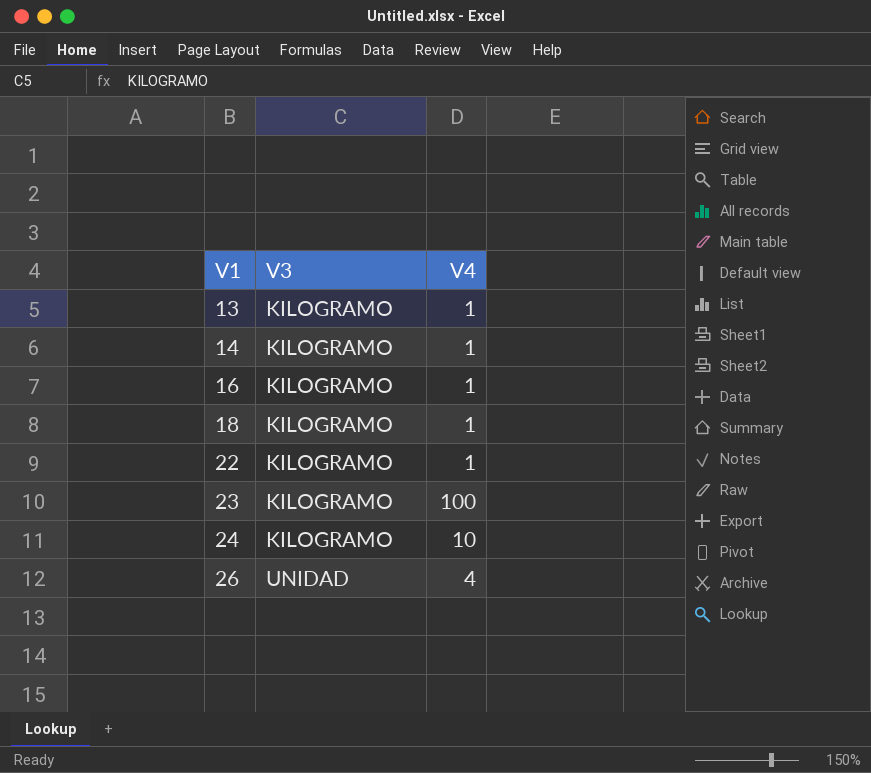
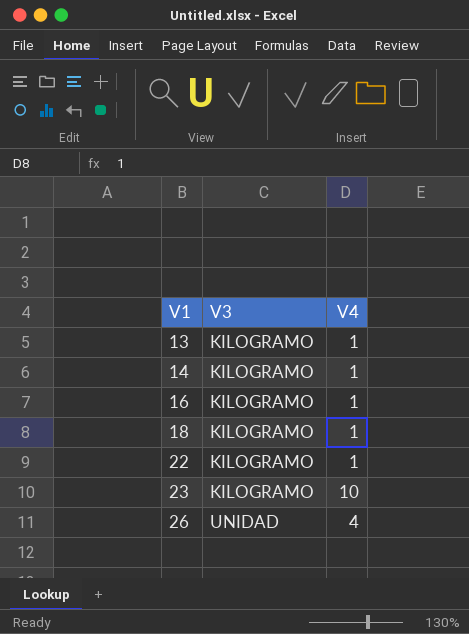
row 24: KILOGRAMO | 10 -> none
23 | V4: 100 -> 10

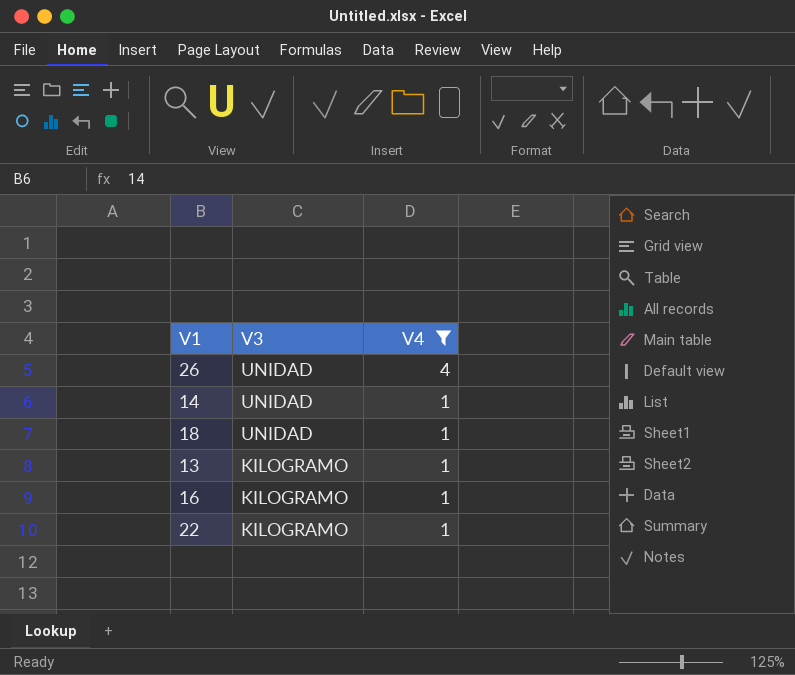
filter: none -> V4 != 10
row order: V1 ascending -> V3 descending
14 | V3: KILOGRAMO -> UNIDAD
18 | V3: KILOGRAMO -> UNIDAD

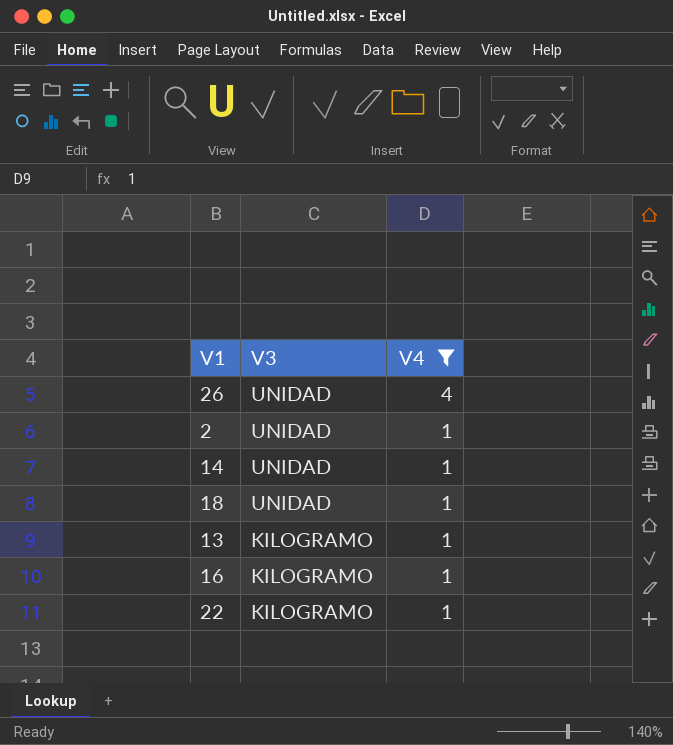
row 2: none -> UNIDAD | 1

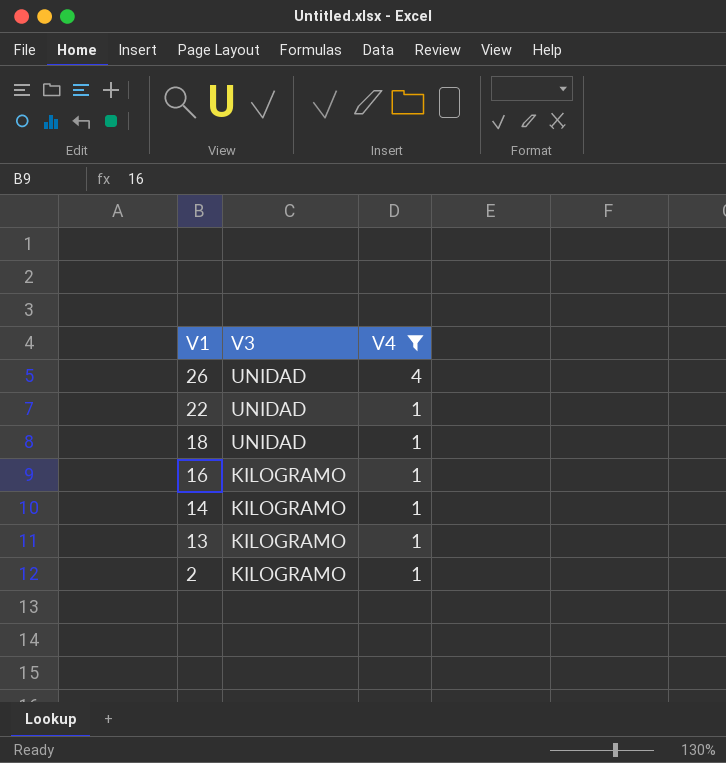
row order: V3 descending -> V1 descending
22 | V3: KILOGRAMO -> UNIDAD
14 | V3: UNIDAD -> KILOGRAMO
2 | V3: UNIDAD -> KILOGRAMO

